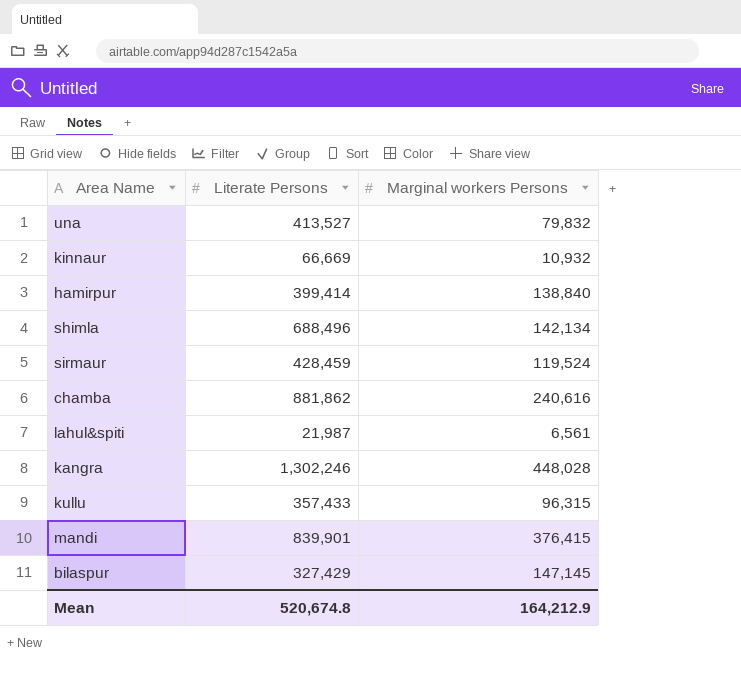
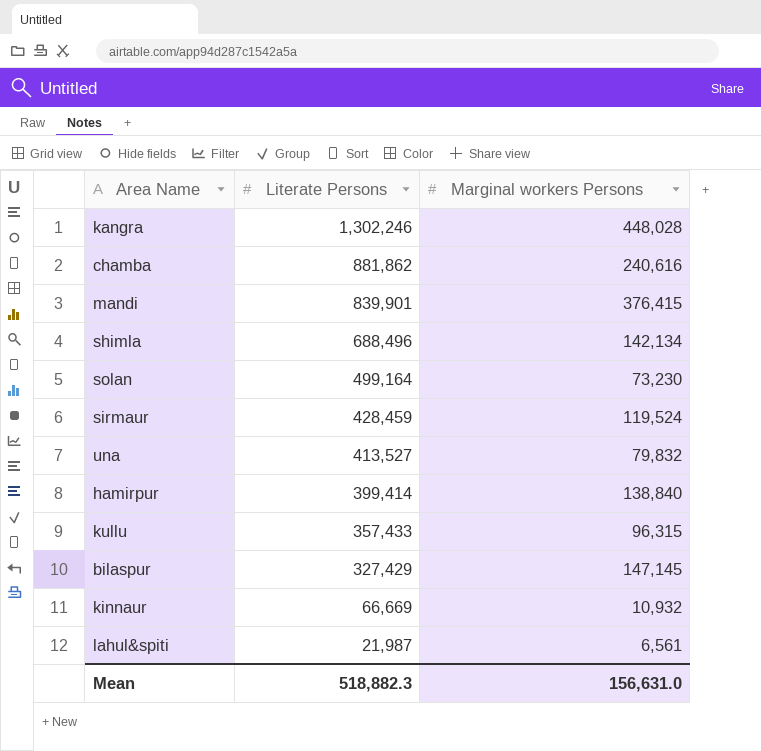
row order: none -> Literate Persons descending
row solan: none -> 499,164 | 73,230
Mean | Literate Persons: 520,674.8 -> 518,882.3
Mean | Marginal workers Persons: 164,212.9 -> 156,631.0

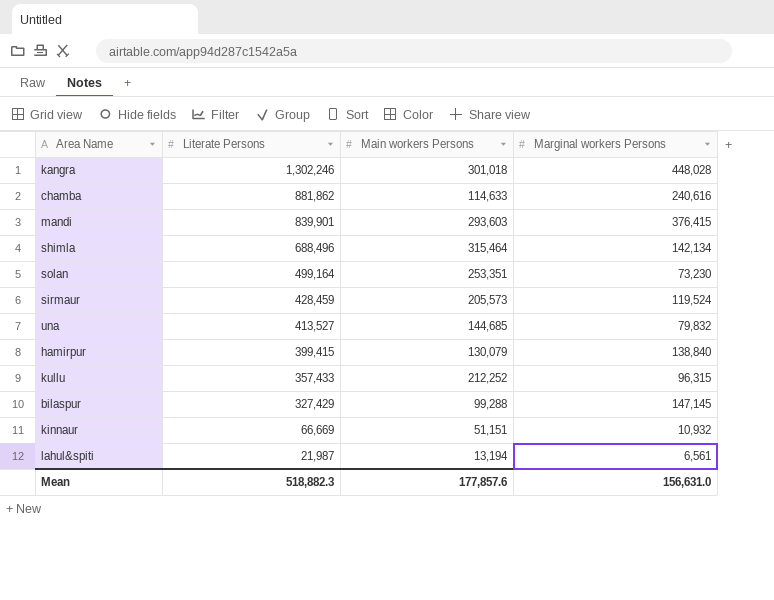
column Main workers Persons | position: none -> 3
hamirpur | Literate Persons: 399,414 -> 399,415

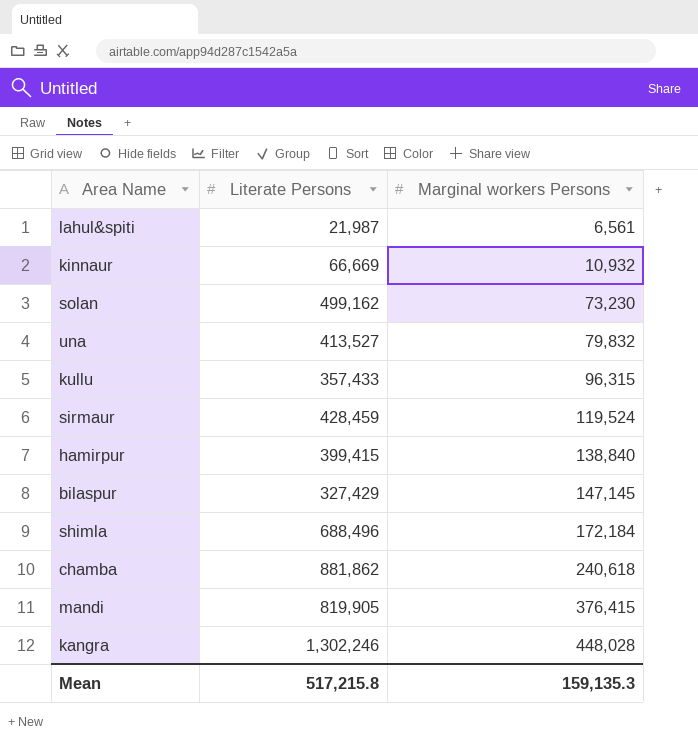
row order: Literate Persons descending -> Marginal workers Persons ascending
column Main workers Persons | position: 3 -> none
solan | Literate Persons: 499,164 -> 499,162
shimla | Marginal workers Persons: 142,134 -> 172,184
chamba | Marginal workers Persons: 240,616 -> 240,618
mandi | Literate Persons: 839,901 -> 819,905
Mean | Literate Persons: 518,882.3 -> 517,215.8
Mean | Marginal workers Persons: 156,631.0 -> 159,135.3

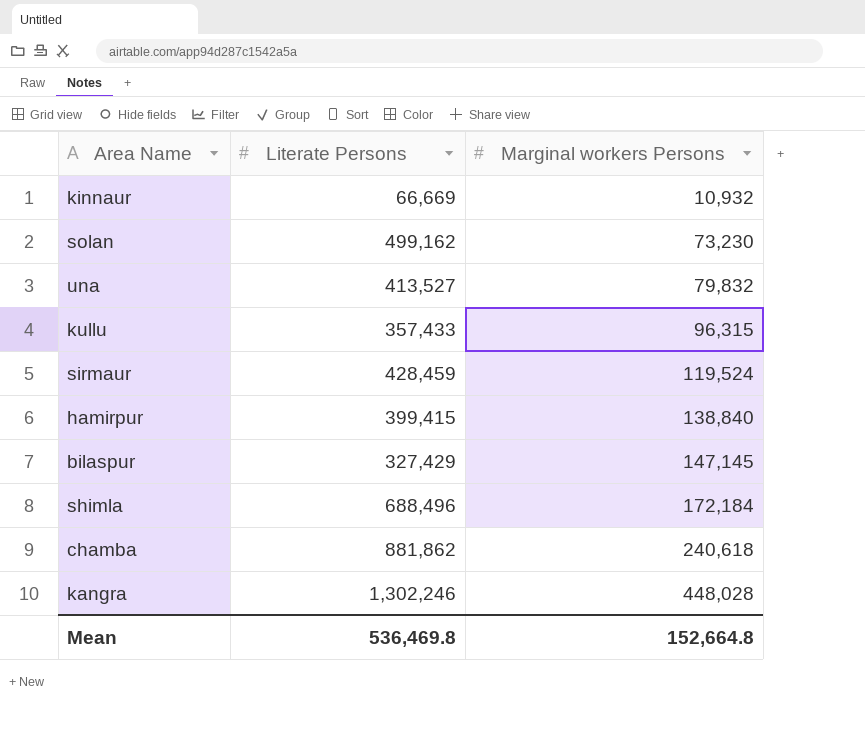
row lahul&spiti: 21,987 | 6,561 -> none
row mandi: 819,905 | 376,415 -> none
Mean | Literate Persons: 517,215.8 -> 536,469.8
Mean | Marginal workers Persons: 159,135.3 -> 152,664.8

